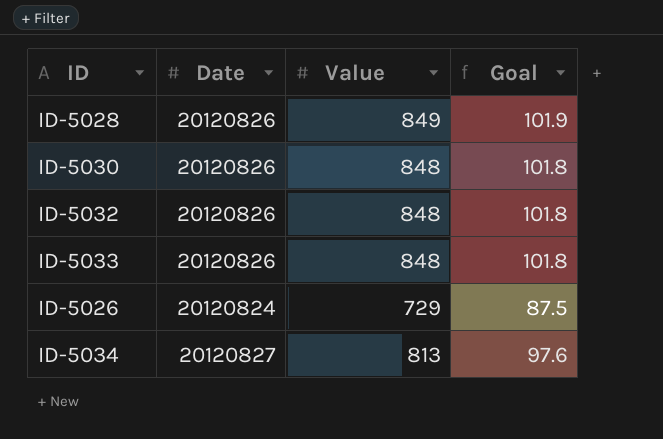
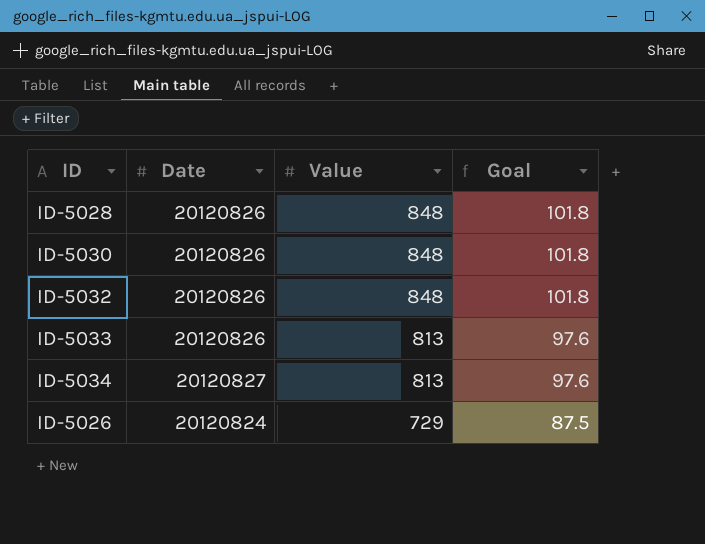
row order: none -> Value descending
ID-5028 | Value: 849 -> 848
ID-5028 | Goal: 101.9 -> 101.8
ID-5033 | Value: 848 -> 813
ID-5033 | Goal: 101.8 -> 97.6

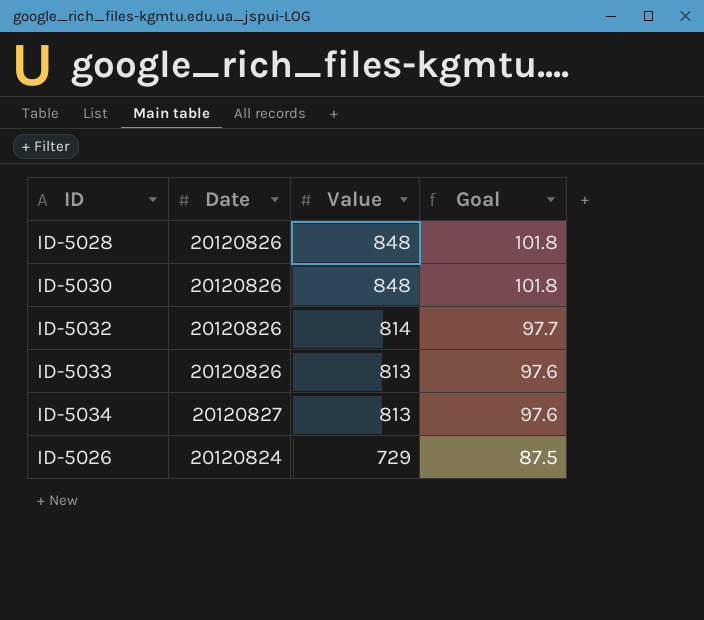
ID-5032 | Value: 848 -> 814
ID-5032 | Goal: 101.8 -> 97.7

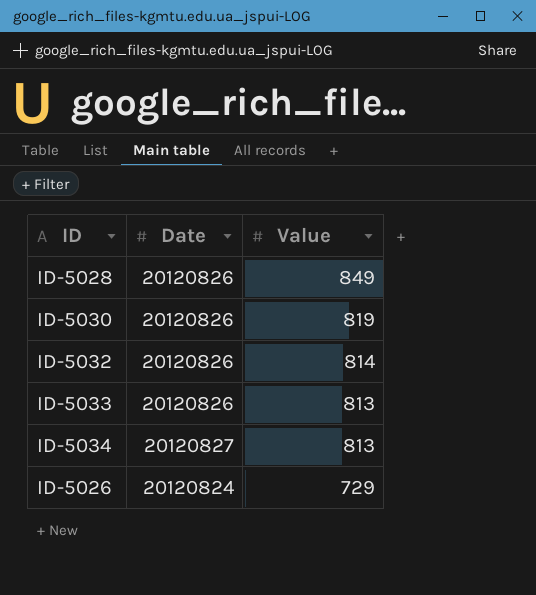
column Goal | formula: [Value] * 0.12 -> none
ID-5028 | Value: 848 -> 849
ID-5030 | Value: 848 -> 819

